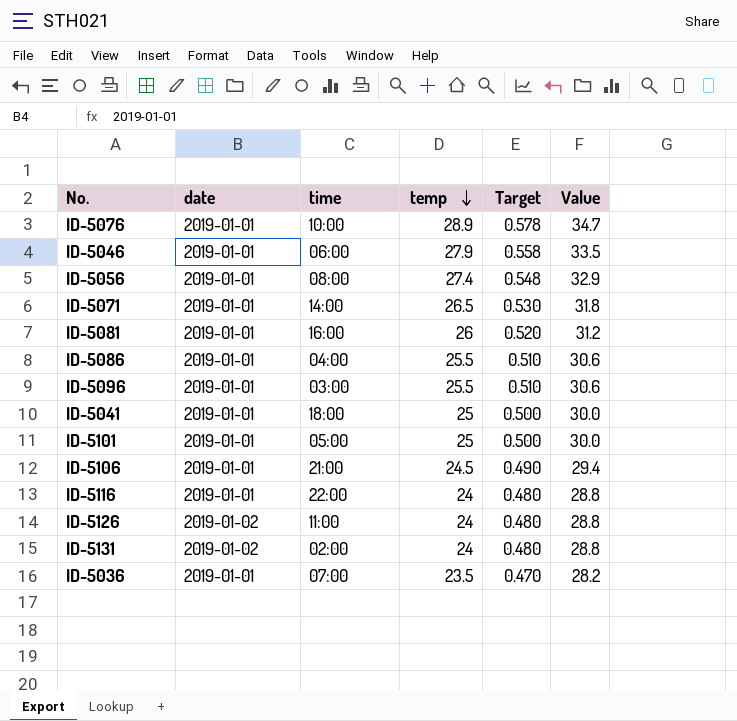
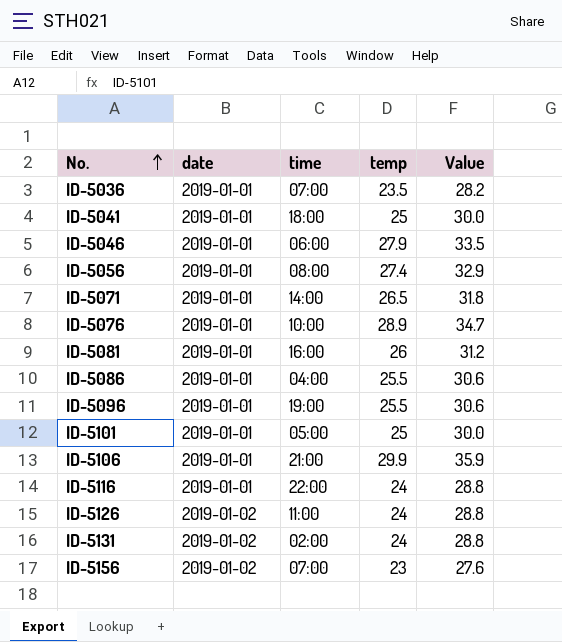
row order: temp descending -> No. ascending
column Target | formula: [temp] * 0.02 -> none
ID-5096 | time: 03:00 -> 19:00
ID-5106 | temp: 24.5 -> 29.9
ID-5106 | Value: 29.4 -> 35.9
row ID-5156: none -> 2019-01-02 | 07:00 | 23 | 27.6

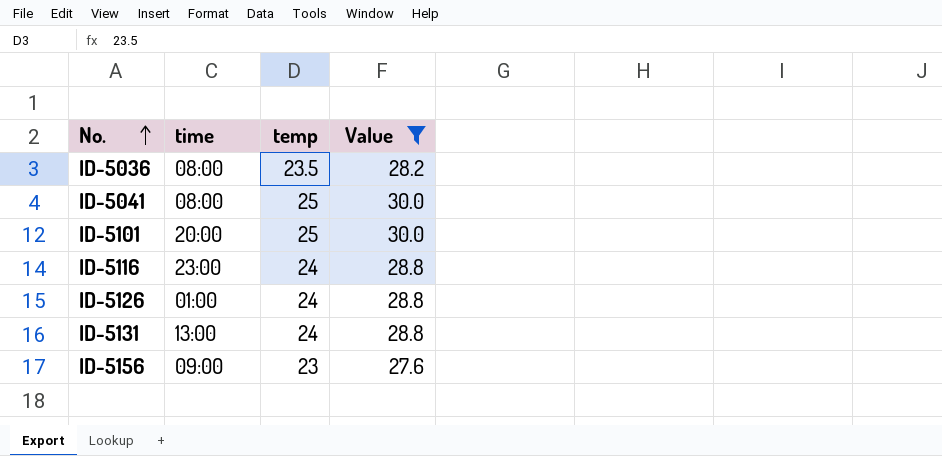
filter: none -> Value <= 30.0
column date | position: 2 -> none
ID-5036 | time: 07:00 -> 08:00
ID-5041 | time: 18:00 -> 08:00
ID-5101 | time: 05:00 -> 20:00
ID-5116 | time: 22:00 -> 23:00
ID-5126 | time: 11:00 -> 01:00
ID-5131 | time: 02:00 -> 13:00
ID-5156 | time: 07:00 -> 09:00

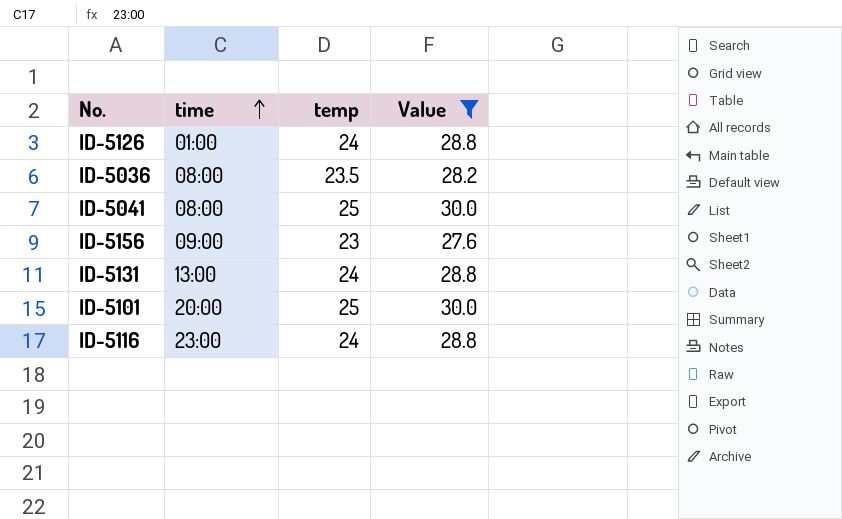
row order: No. ascending -> time ascending

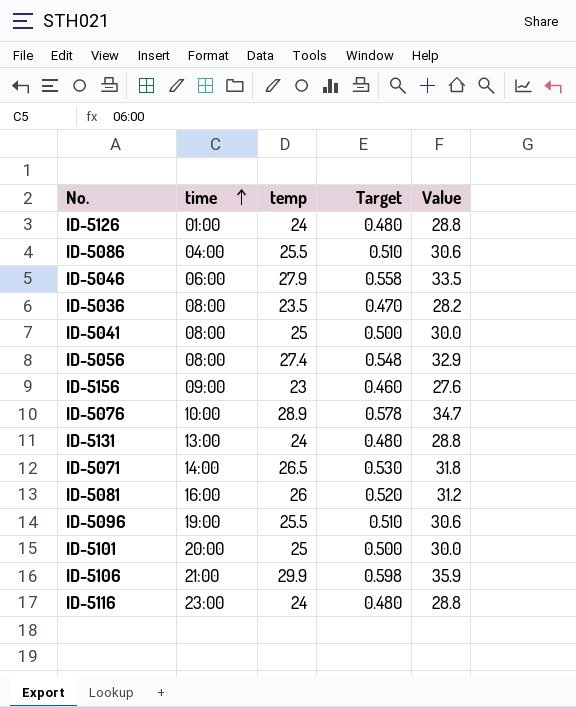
filter: Value <= 30.0 -> none
column Target | formula: none -> [temp] * 0.02

